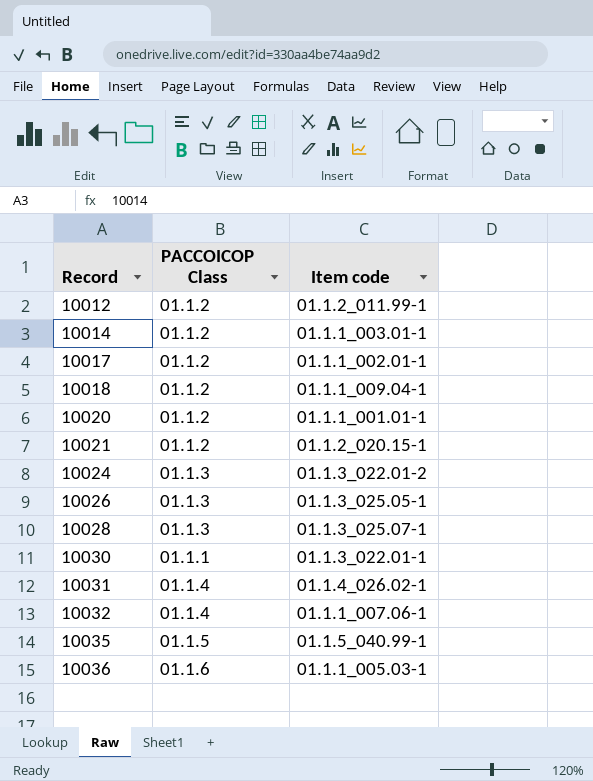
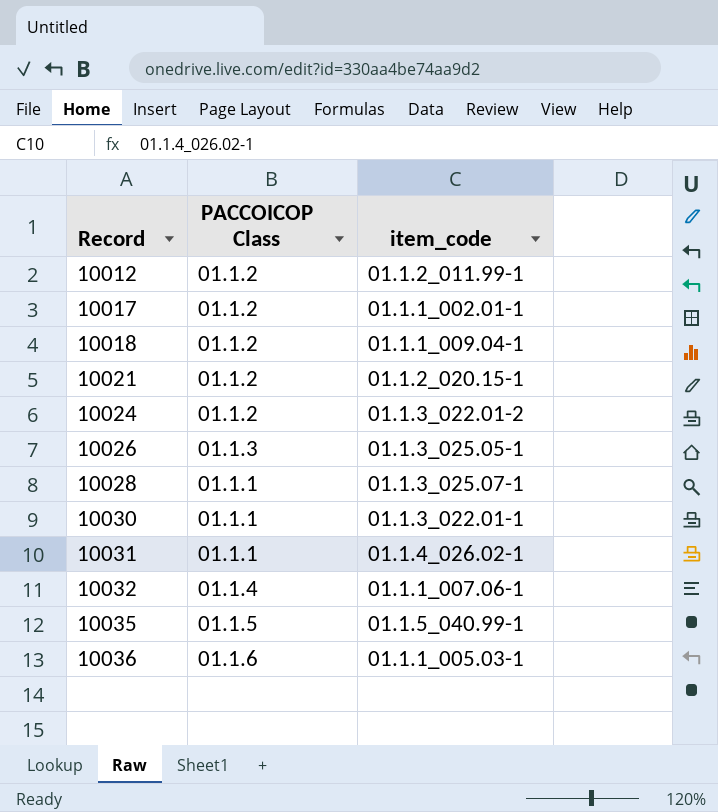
column name: Item code -> item_code
row 10014: 01.1.2 | 01.1.1_003.01-1 -> none
row 10020: 01.1.2 | 01.1.1_001.01-1 -> none
10024 | PACCOICOP Class: 01.1.3 -> 01.1.2
10028 | PACCOICOP Class: 01.1.3 -> 01.1.1
10031 | PACCOICOP Class: 01.1.4 -> 01.1.1

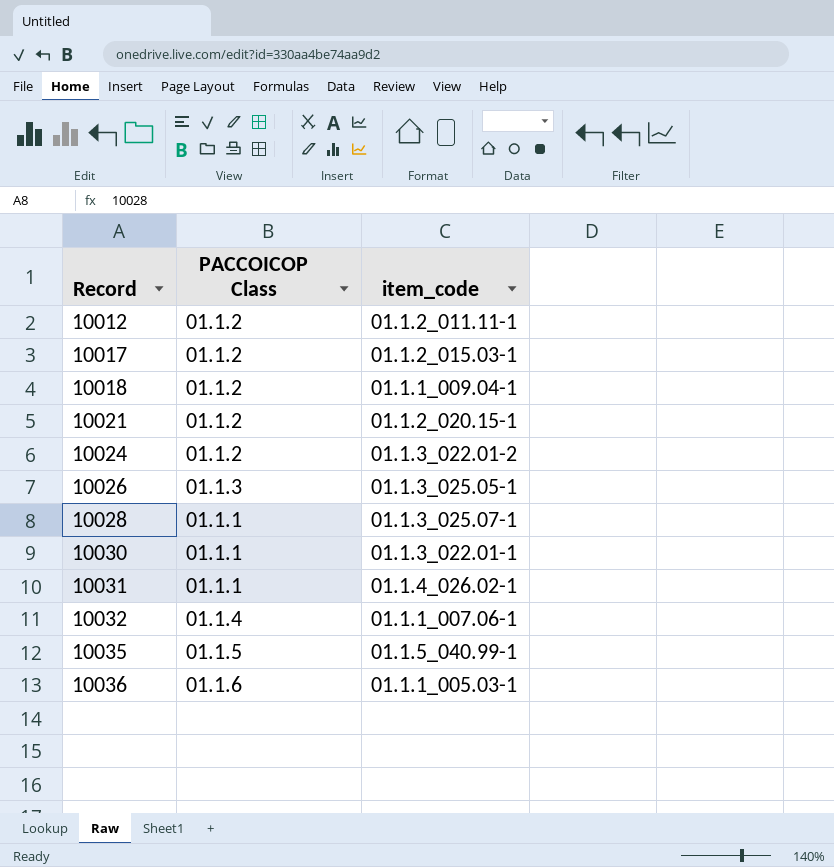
10012 | item_code: 01.1.2_011.99-1 -> 01.1.2_011.11-1
10017 | item_code: 01.1.1_002.01-1 -> 01.1.2_015.03-1

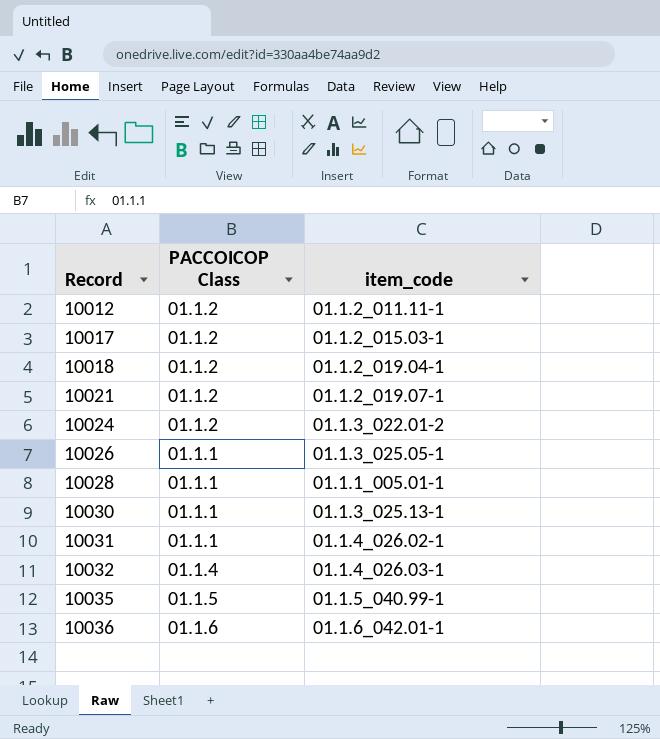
10018 | item_code: 01.1.1_009.04-1 -> 01.1.2_019.04-1
10021 | item_code: 01.1.2_020.15-1 -> 01.1.2_019.07-1
10026 | PACCOICOP Class: 01.1.3 -> 01.1.1
10028 | item_code: 01.1.3_025.07-1 -> 01.1.1_005.01-1
10030 | item_code: 01.1.3_022.01-1 -> 01.1.3_025.13-1
10032 | item_code: 01.1.1_007.06-1 -> 01.1.4_026.03-1
10036 | item_code: 01.1.1_005.03-1 -> 01.1.6_042.01-1

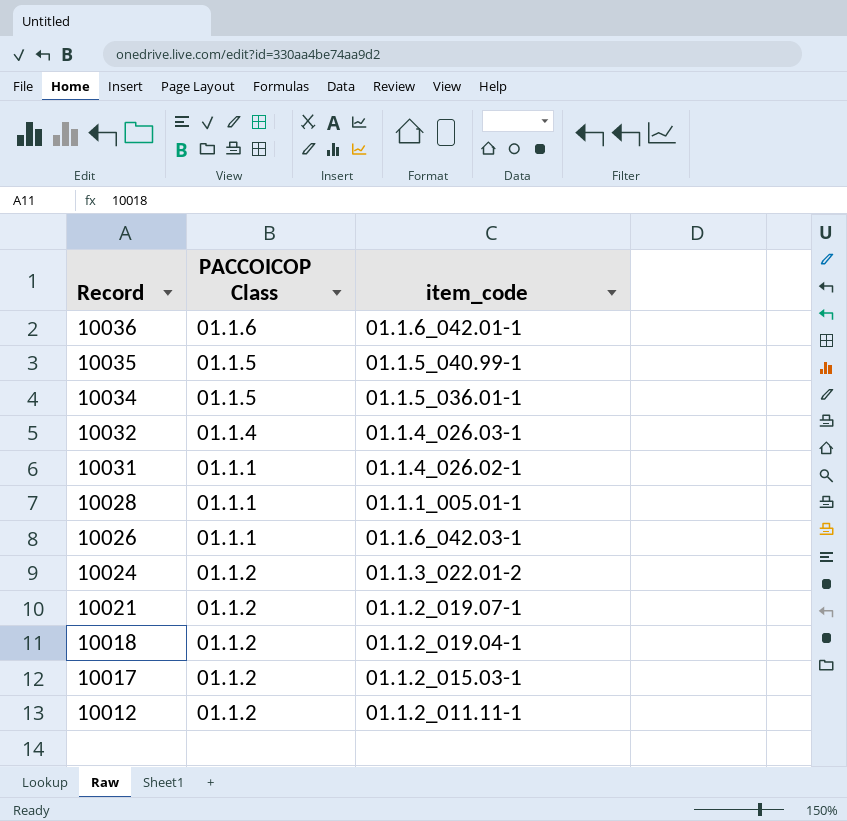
row order: Record ascending -> Record descending
row 10030: 01.1.1 | 01.1.3_025.13-1 -> none
row 10034: none -> 01.1.5 | 01.1.5_036.01-1
10026 | item_code: 01.1.3_025.05-1 -> 01.1.6_042.03-1

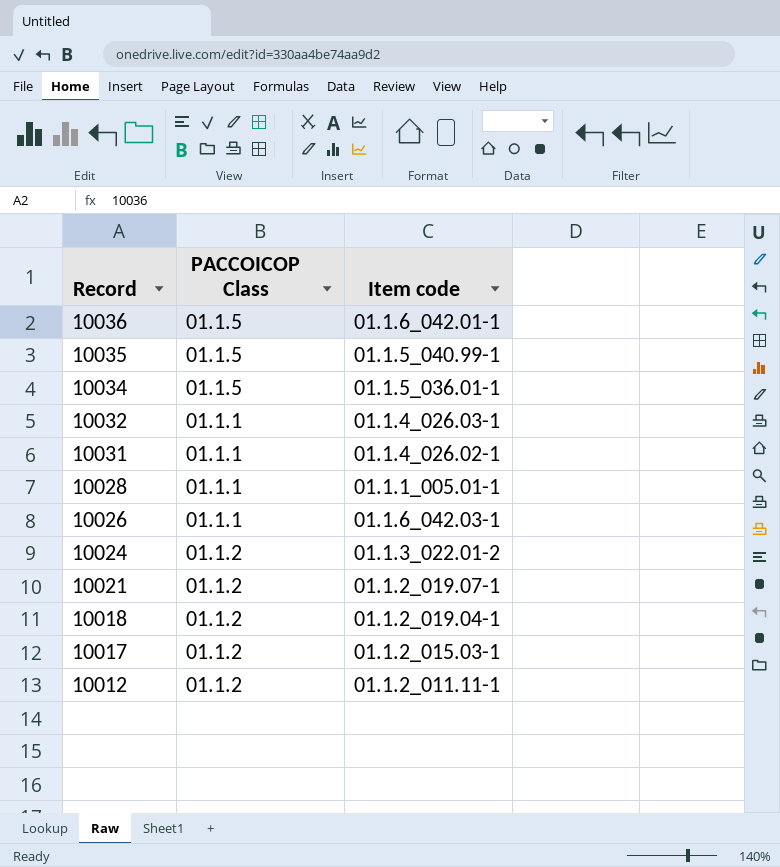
column name: item_code -> Item code
10036 | PACCOICOP Class: 01.1.6 -> 01.1.5
10032 | PACCOICOP Class: 01.1.4 -> 01.1.1

